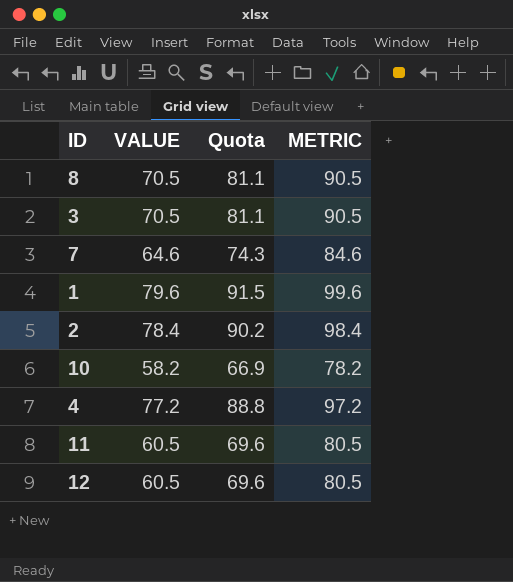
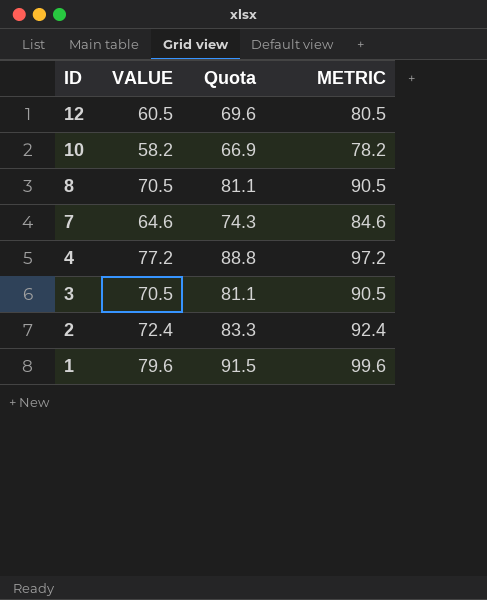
row order: none -> ID descending
row 11: 60.5 | 69.6 | 80.5 -> none
2 | VALUE: 78.4 -> 72.4
2 | Quota: 90.2 -> 83.3
2 | METRIC: 98.4 -> 92.4

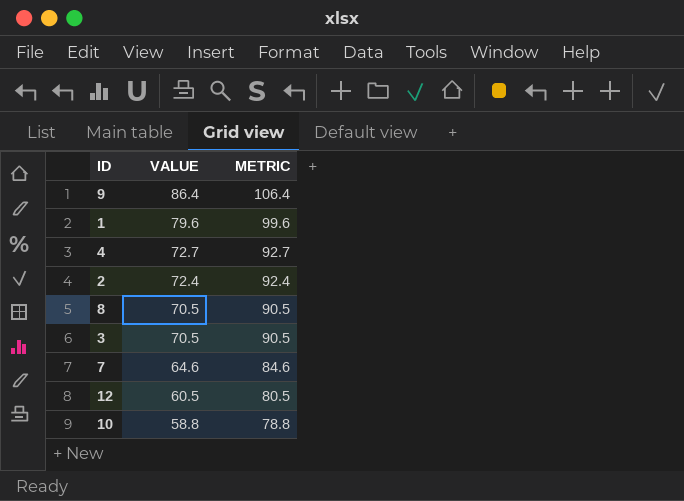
row order: ID descending -> VALUE descending
column Quota | formula: [VALUE] * 1.15 -> none
row 9: none -> 86.4 | 106.4
4 | VALUE: 77.2 -> 72.7
4 | METRIC: 97.2 -> 92.7
10 | VALUE: 58.2 -> 58.8
10 | METRIC: 78.2 -> 78.8

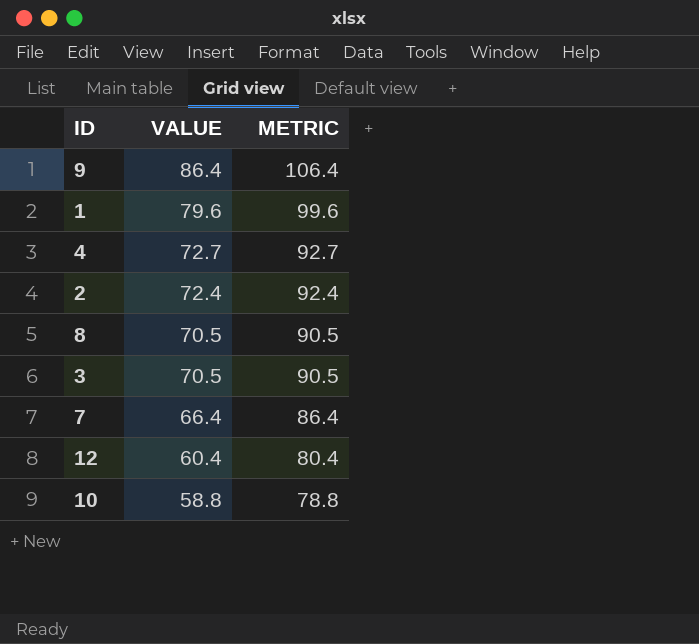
7 | VALUE: 64.6 -> 66.4
7 | METRIC: 84.6 -> 86.4
12 | VALUE: 60.5 -> 60.4
12 | METRIC: 80.5 -> 80.4

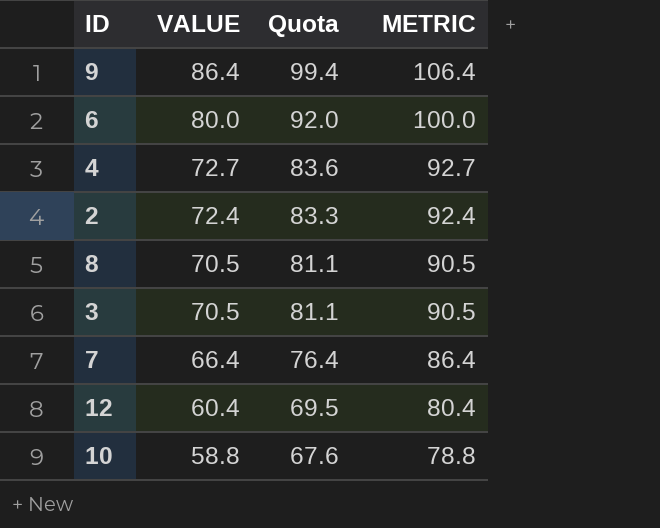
column Quota | formula: none -> [VALUE] * 1.15
row 1: 79.6 | 99.6 -> none
row 6: none -> 80.0 | 92.0 | 100.0

